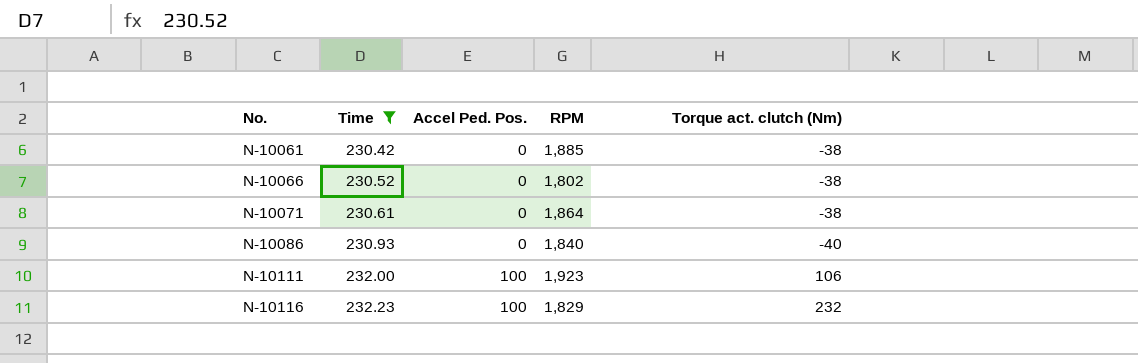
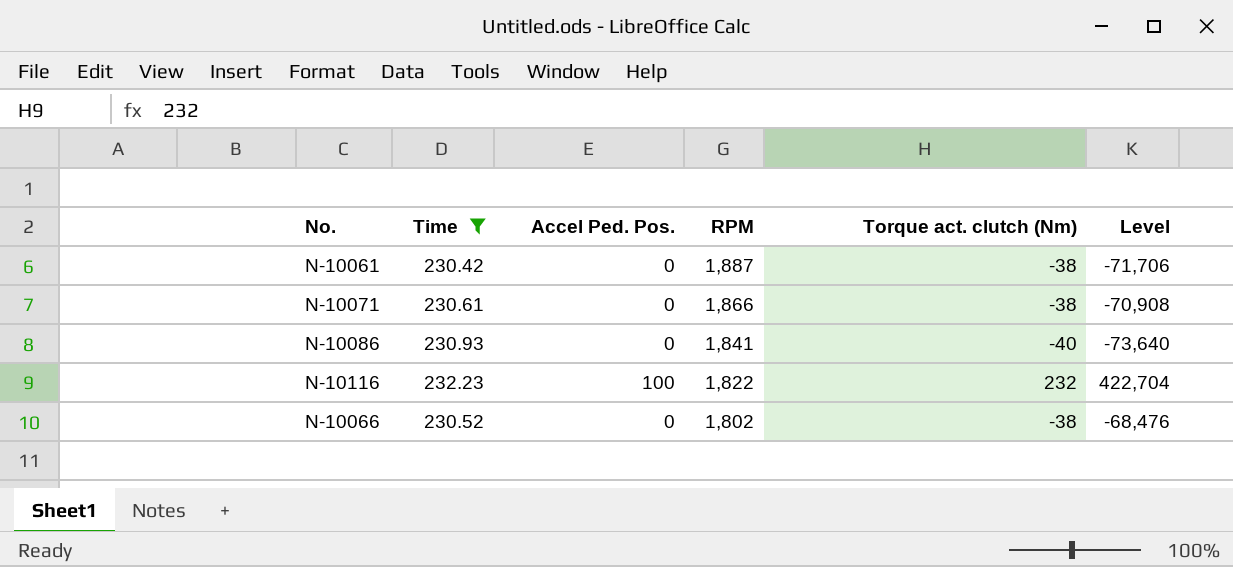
row order: No. ascending -> RPM descending
column Level | formula: none -> [RPM] * [Torque act. clutch (Nm)]
row N-10111: 232.00 | 100 | 1,923 | 106 -> none
N-10061 | RPM: 1,885 -> 1,887
N-10071 | RPM: 1,864 -> 1,866
N-10086 | RPM: 1,840 -> 1,841
N-10116 | RPM: 1,829 -> 1,822

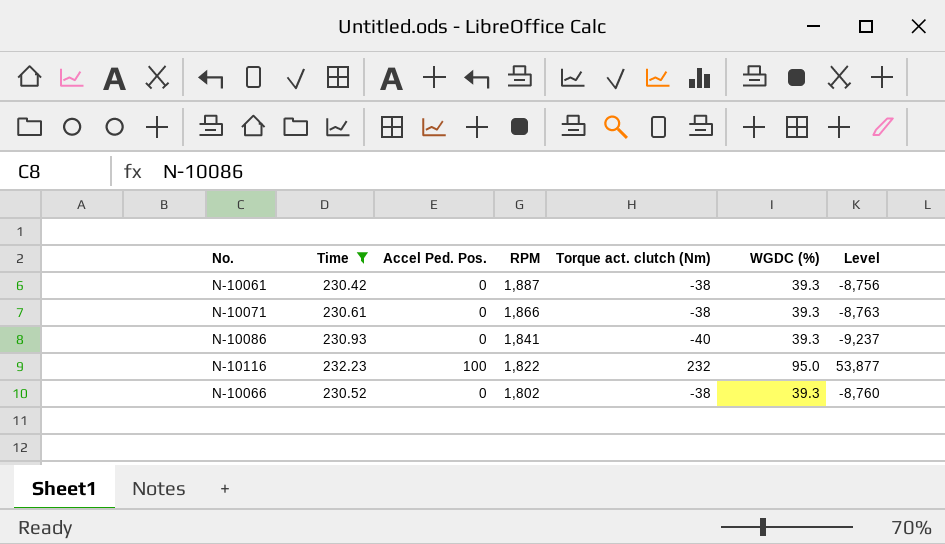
column WGDC (%) | position: none -> 6
column Level | formula: [RPM] * [Torque act. clutch (Nm)] -> [Time] * [Torque act. clutch (Nm)]

